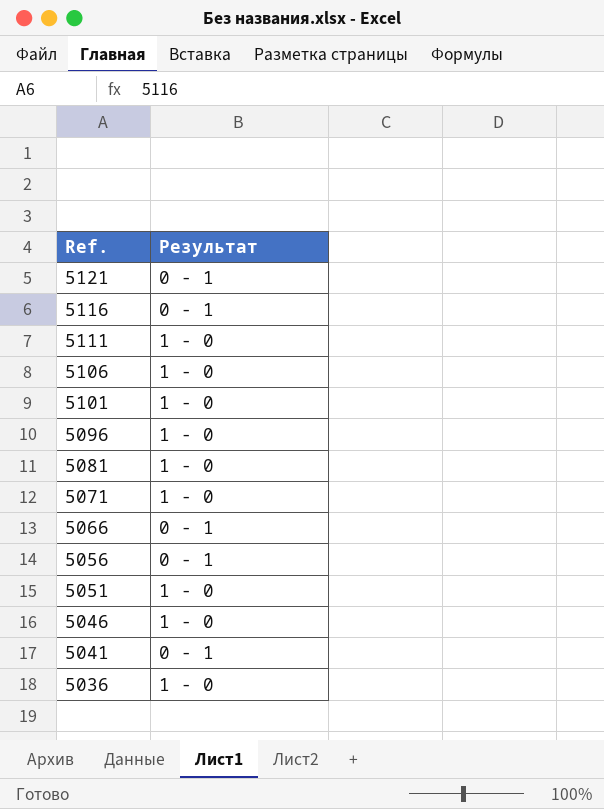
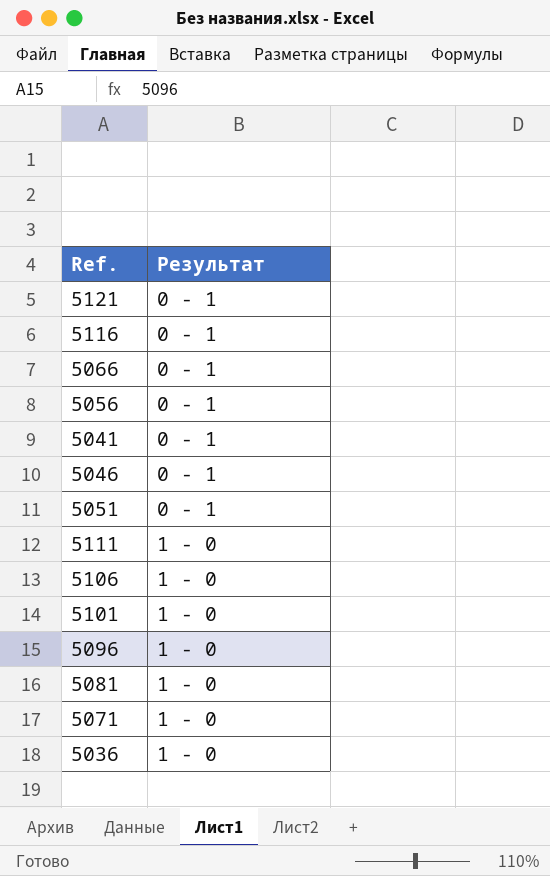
row order: Ref. descending -> Результат ascending
5046 | Результат: 1 - 0 -> 0 - 1
5051 | Результат: 1 - 0 -> 0 - 1

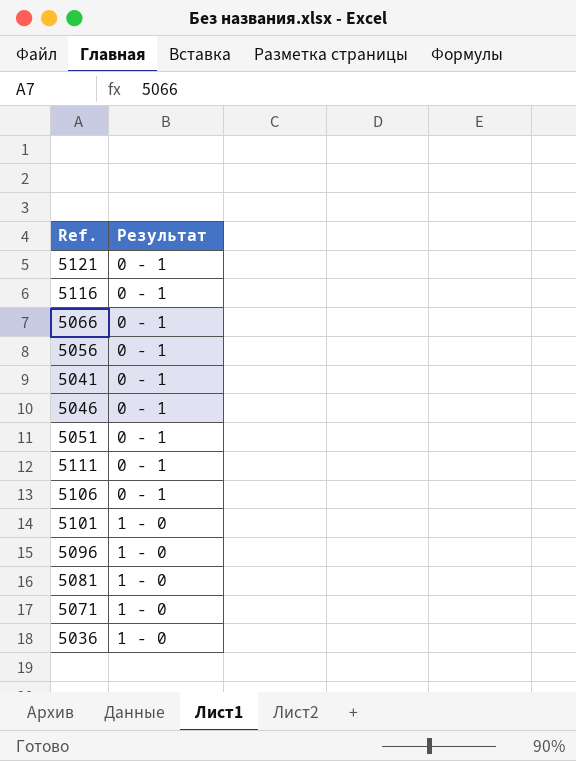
5111 | Результат: 1 - 0 -> 0 - 1
5106 | Результат: 1 - 0 -> 0 - 1

